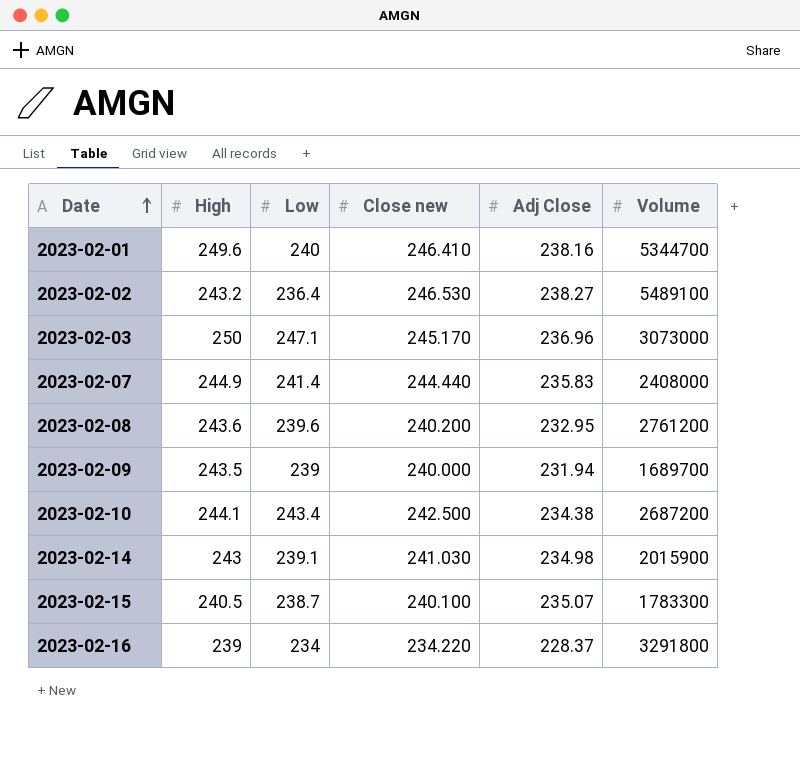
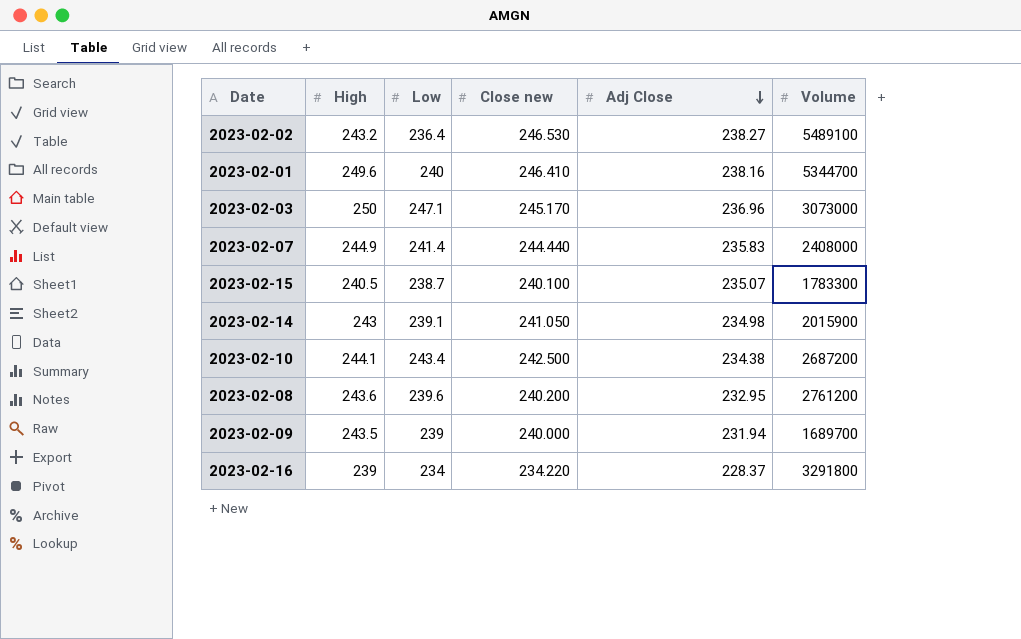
row order: Date ascending -> Adj Close descending
2023-02-14 | Close new: 241.030 -> 241.050

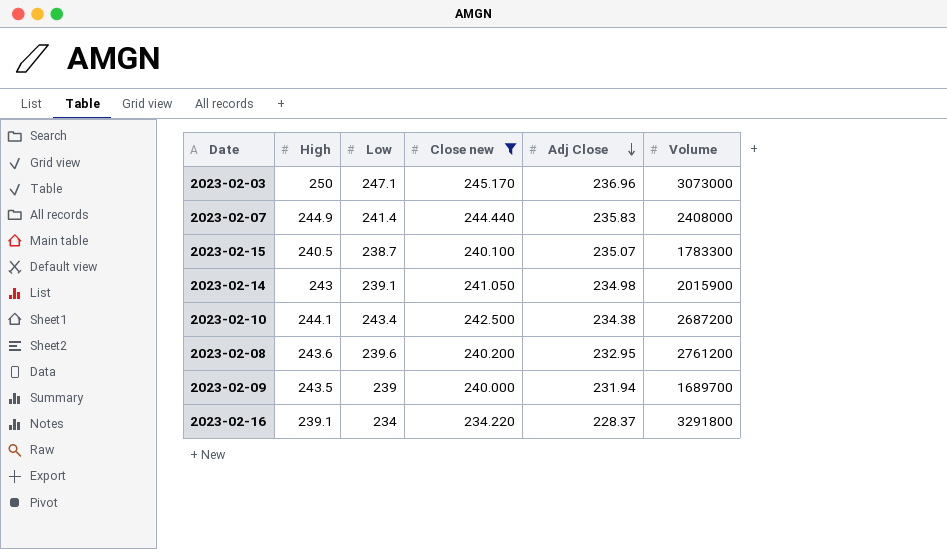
filter: none -> Close new <= 245.170
2023-02-16 | High: 239 -> 239.1

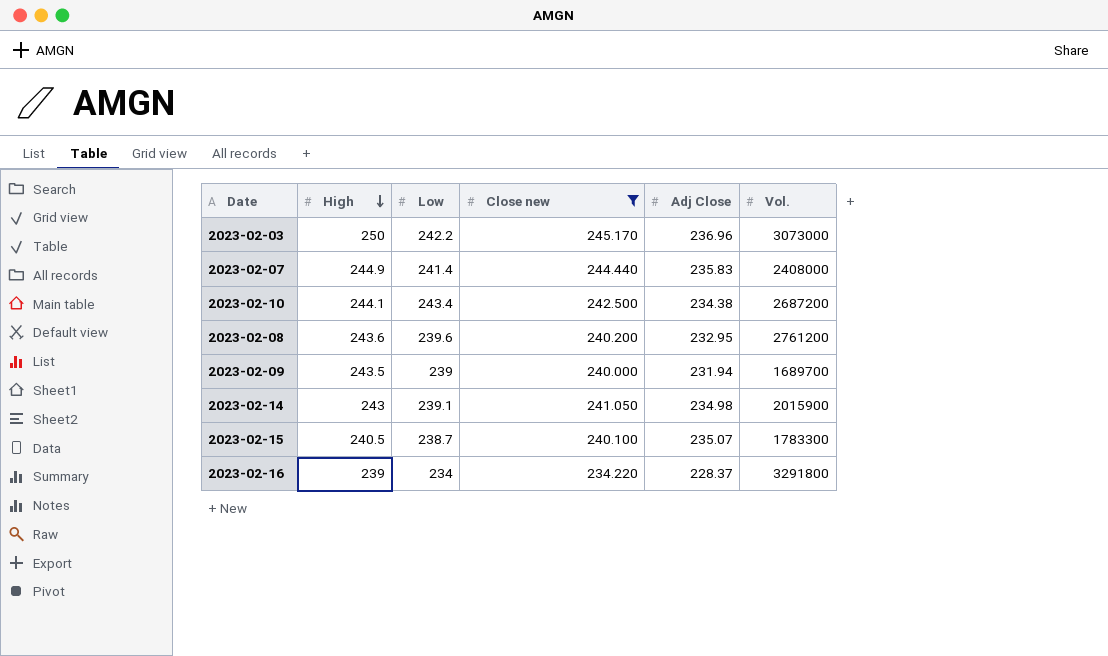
row order: Adj Close descending -> High descending
column name: Volume -> Vol.
2023-02-03 | Low: 247.1 -> 242.2
2023-02-16 | High: 239.1 -> 239

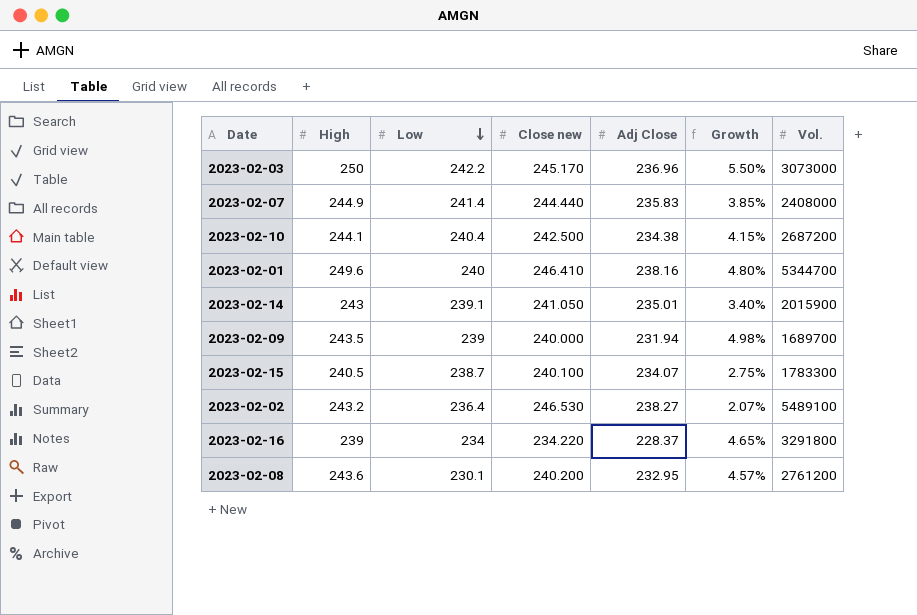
filter: Close new <= 245.170 -> none
row order: High descending -> Low descending
column Growth | formula: none -> ([High] - [Adj Close]) / [Adj Close]
2023-02-10 | Low: 243.4 -> 240.4
2023-02-14 | Adj Close: 234.98 -> 235.01
2023-02-15 | Adj Close: 235.07 -> 234.07
2023-02-08 | Low: 239.6 -> 230.1

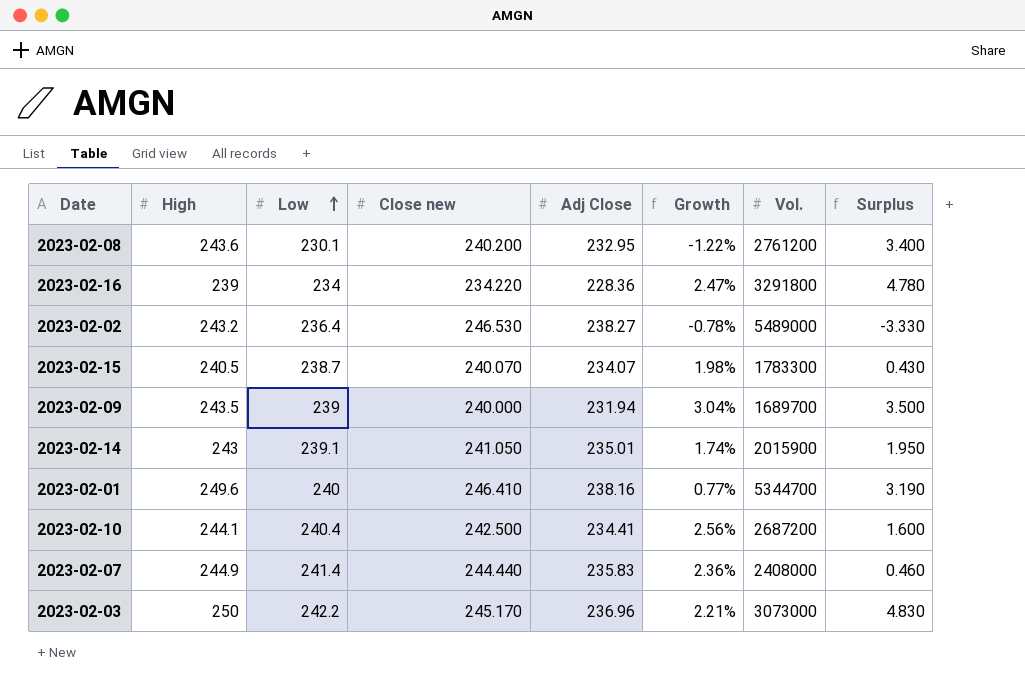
row order: Low descending -> Low ascending
column Growth | formula: ([High] - [Adj Close]) / [Adj Close] -> ([Low] - [Adj Close]) / [Adj Close]
column Surplus | formula: none -> [High] - [Close new]
2023-02-16 | Adj Close: 228.37 -> 228.36
2023-02-02 | Vol.: 5489100 -> 5489000
2023-02-15 | Close new: 240.100 -> 240.070
2023-02-10 | Adj Close: 234.38 -> 234.41

